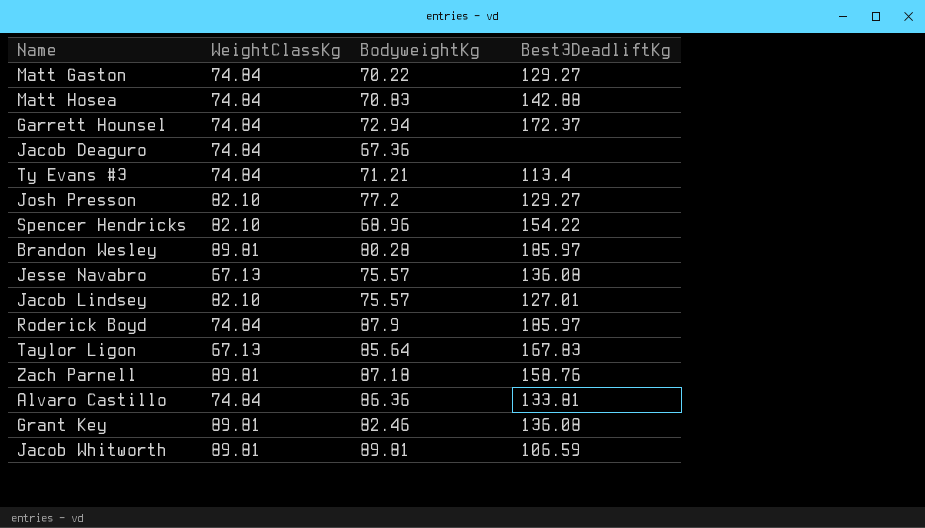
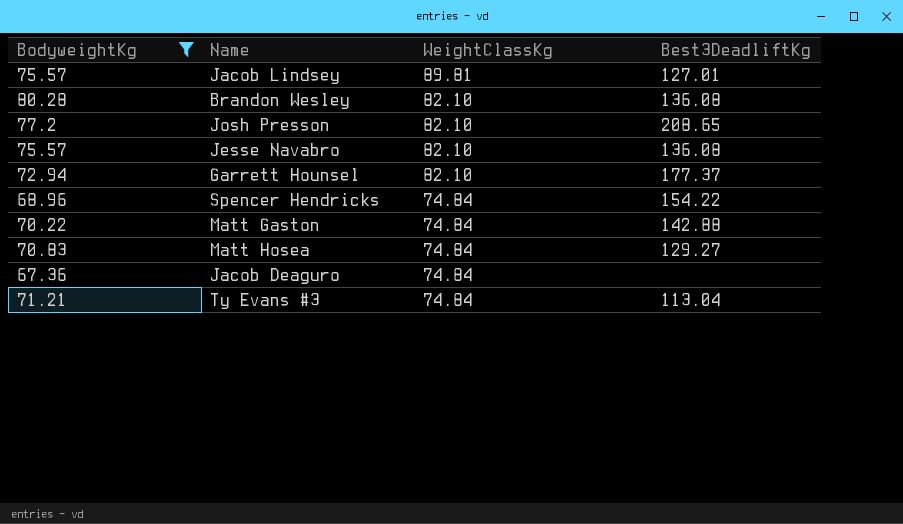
filter: none -> BodyweightKg <= 80.28
row order: none -> WeightClassKg descending
column BodyweightKg | position: 3 -> 1
Jacob Lindsey | WeightClassKg: 82.10 -> 89.81
Brandon Wesley | WeightClassKg: 89.81 -> 82.10
Brandon Wesley | Best3DeadliftKg: 185.97 -> 136.08
Josh Presson | Best3DeadliftKg: 129.27 -> 208.65
Jesse Navabro | WeightClassKg: 67.13 -> 82.10
Garrett Hounsel | WeightClassKg: 74.84 -> 82.10
Garrett Hounsel | Best3DeadliftKg: 172.37 -> 177.37
Spencer Hendricks | WeightClassKg: 82.10 -> 74.84
Matt Gaston | Best3DeadliftKg: 129.27 -> 142.88
Matt Hosea | Best3DeadliftKg: 142.88 -> 129.27
Ty Evans #3 | Best3DeadliftKg: 113.4 -> 113.04

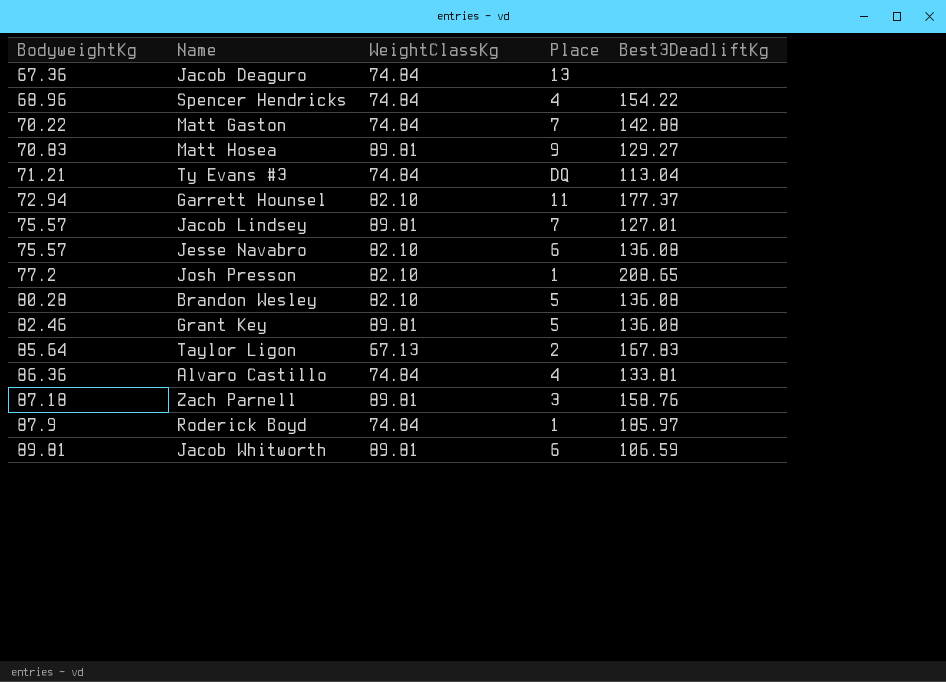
filter: BodyweightKg <= 80.28 -> none
row order: WeightClassKg descending -> BodyweightKg ascending
column Place | position: none -> 4
Matt Hosea | WeightClassKg: 74.84 -> 89.81

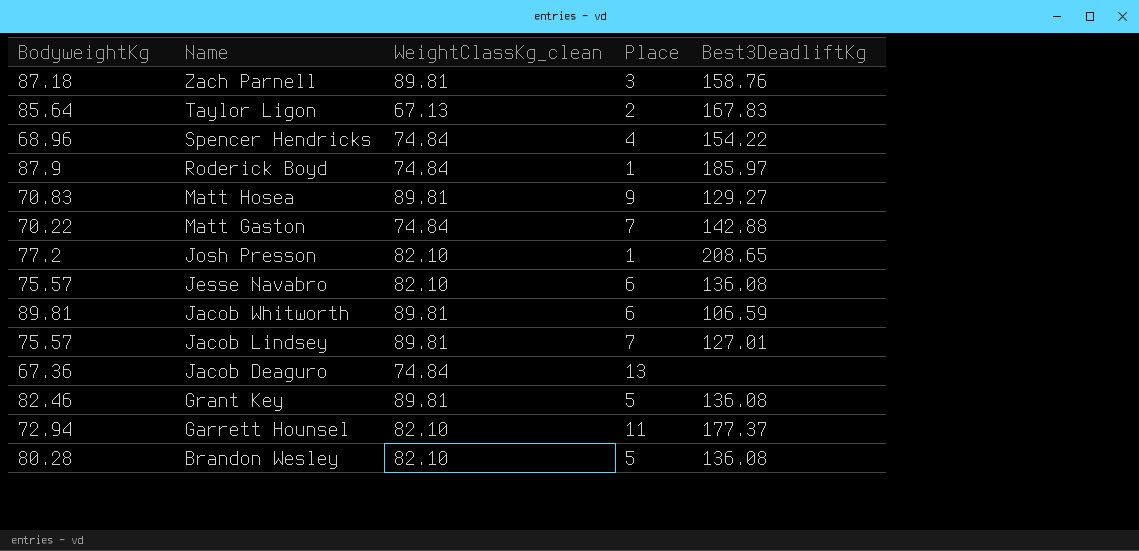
row order: BodyweightKg ascending -> Name descending
column name: WeightClassKg -> WeightClassKg_clean
row Ty Evans #3: 71.21 | 74.84 | DQ | 113.04 -> none
row Alvaro Castillo: 86.36 | 74.84 | 4 | 133.81 -> none

